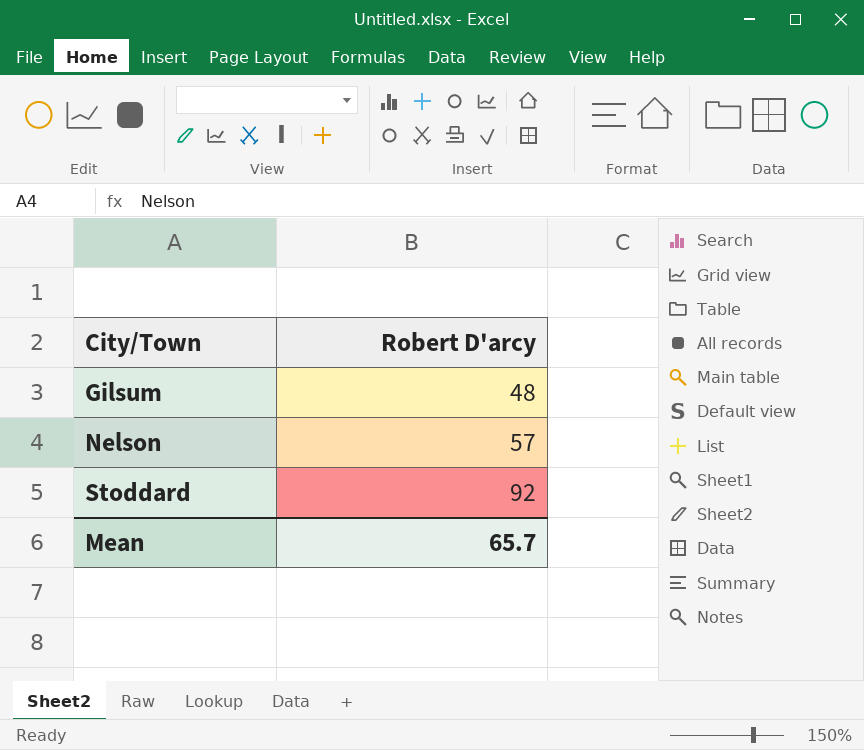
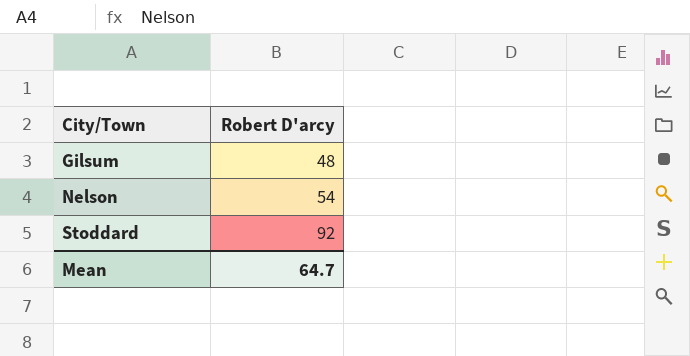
Nelson | Robert D'arcy: 57 -> 54
Mean | Robert D'arcy: 65.7 -> 64.7

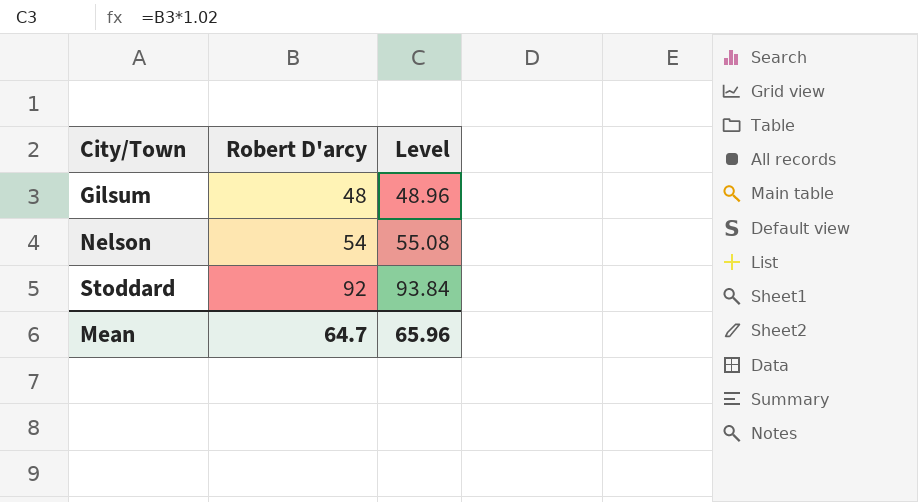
column Level | formula: none -> [Robert D'arcy] * 1.02

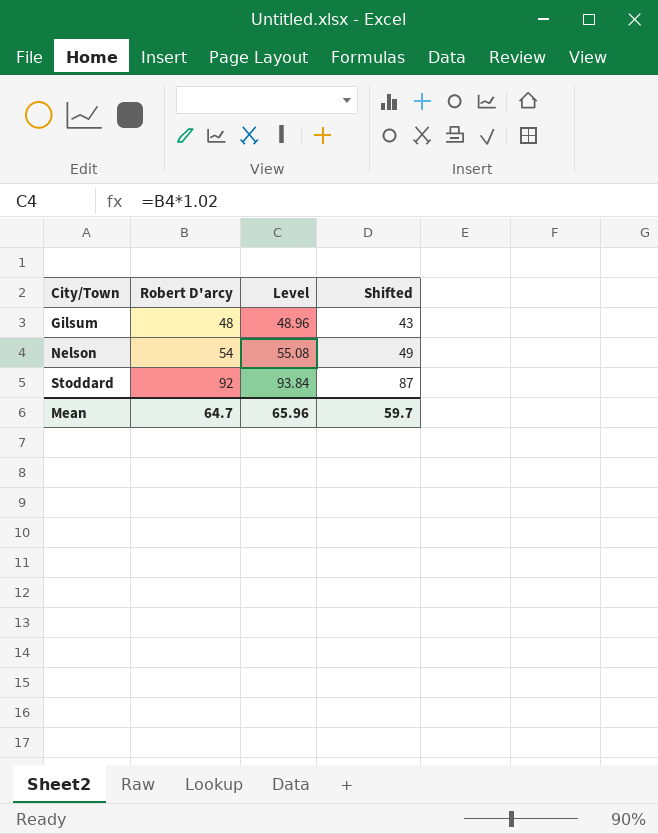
column Shifted | formula: none -> [Robert D'arcy] - 5

